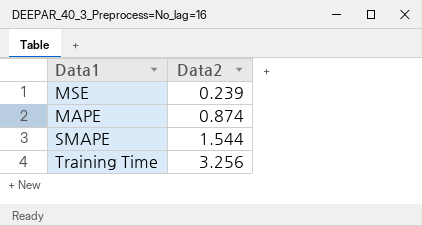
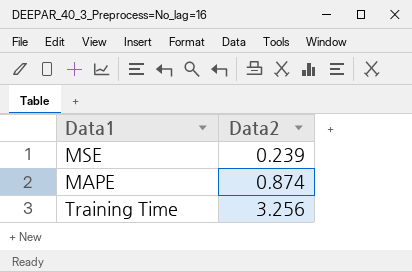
row SMAPE: 1.544 -> none

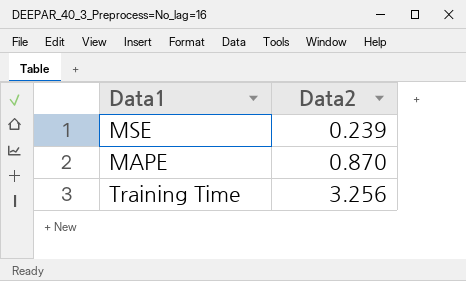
MAPE | Data2: 0.874 -> 0.870

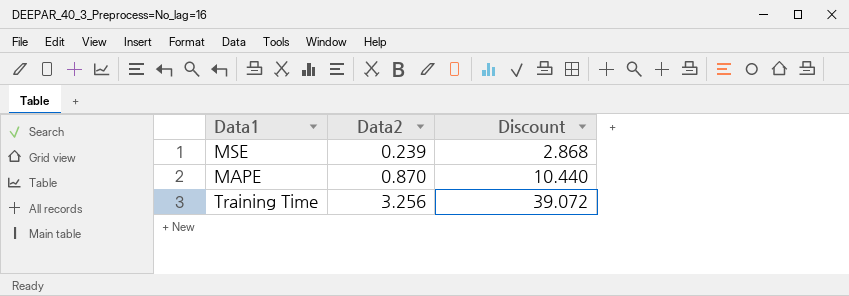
column Discount | formula: none -> [Data2] * 12

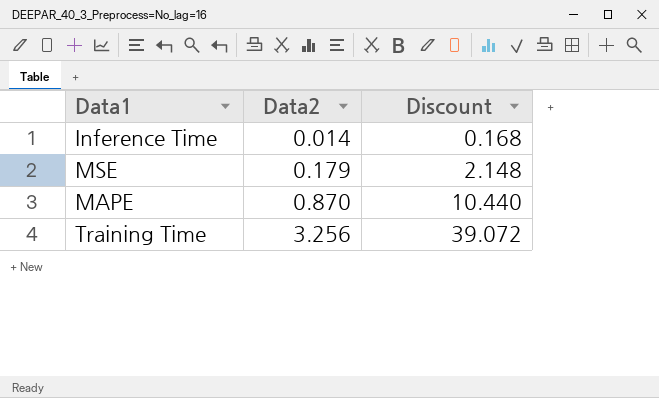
row Inference Time: none -> 0.014 | 0.168
MSE | Data2: 0.239 -> 0.179
MSE | Discount: 2.868 -> 2.148

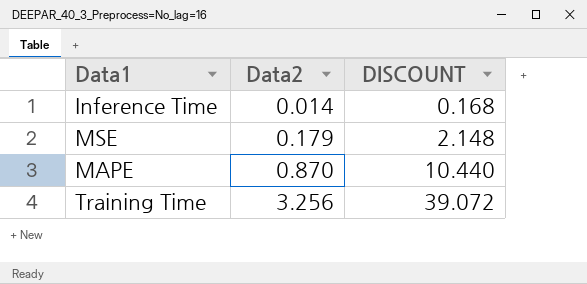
column name: Discount -> DISCOUNT

